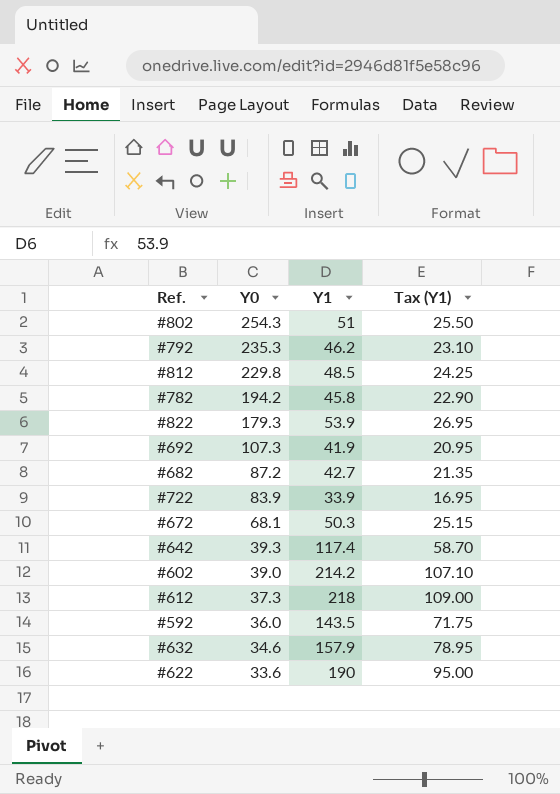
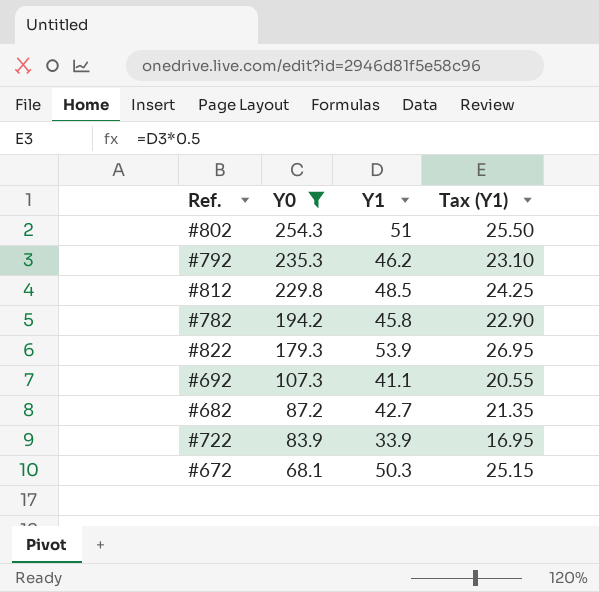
filter: none -> Y0 >= 68.1
#692 | Y1: 41.9 -> 41.1
#692 | Tax (Y1): 20.95 -> 20.55

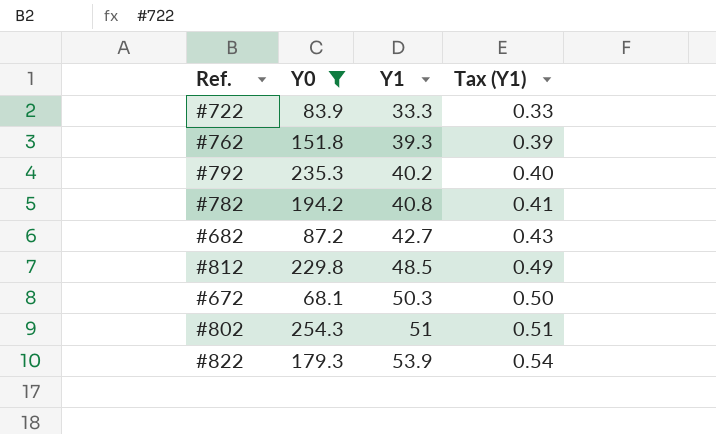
row order: Y0 descending -> Y1 ascending
column Tax (Y1) | formula: [Y1] * 0.5 -> [Y1] * 0.01
row #692: 107.3 | 41.1 | 20.55 -> none
#722 | Y1: 33.9 -> 33.3
row #762: none -> 151.8 | 39.3 | 0.39
#792 | Y1: 46.2 -> 40.2
#782 | Y1: 45.8 -> 40.8

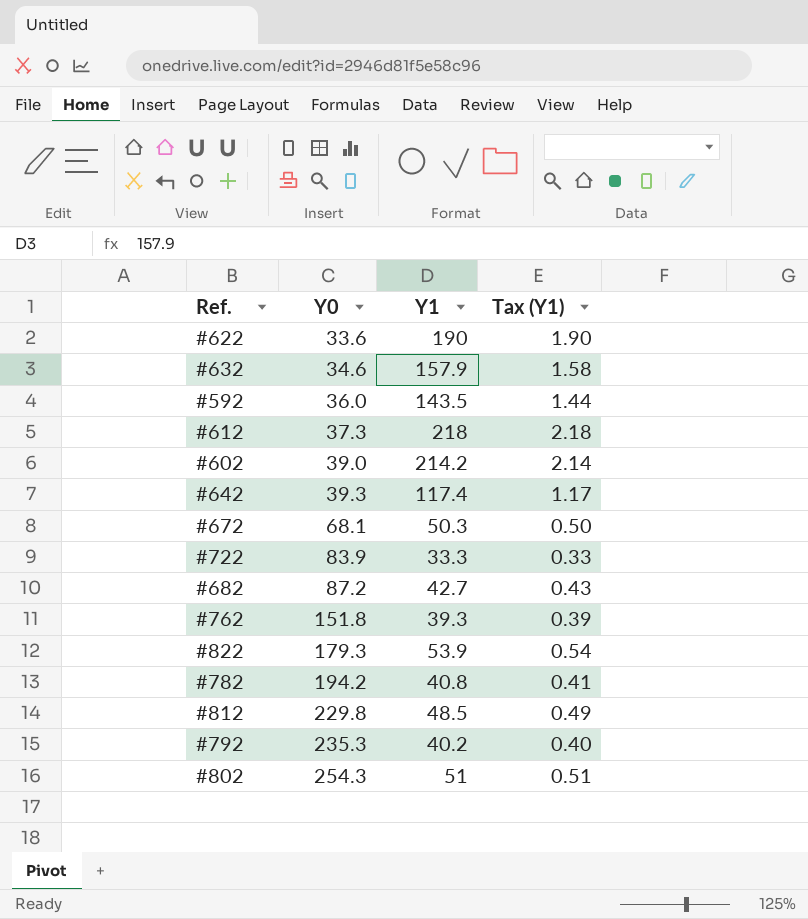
filter: Y0 >= 68.1 -> none
row order: Y1 ascending -> Y0 ascending

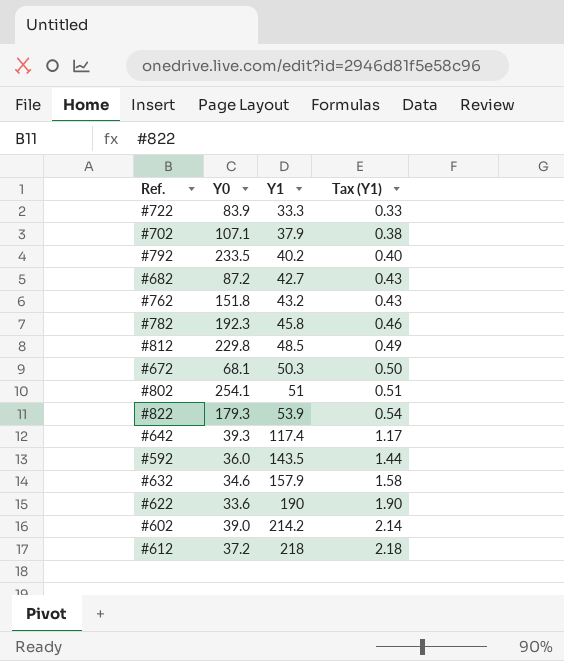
row order: Y0 ascending -> Y1 ascending
row #702: none -> 107.1 | 37.9 | 0.38
#792 | Y0: 235.3 -> 233.5
#762 | Y1: 39.3 -> 43.2
#762 | Tax (Y1): 0.39 -> 0.43
#782 | Y0: 194.2 -> 192.3
#782 | Y1: 40.8 -> 45.8
#782 | Tax (Y1): 0.41 -> 0.46
#802 | Y0: 254.3 -> 254.1
#612 | Y0: 37.3 -> 37.2

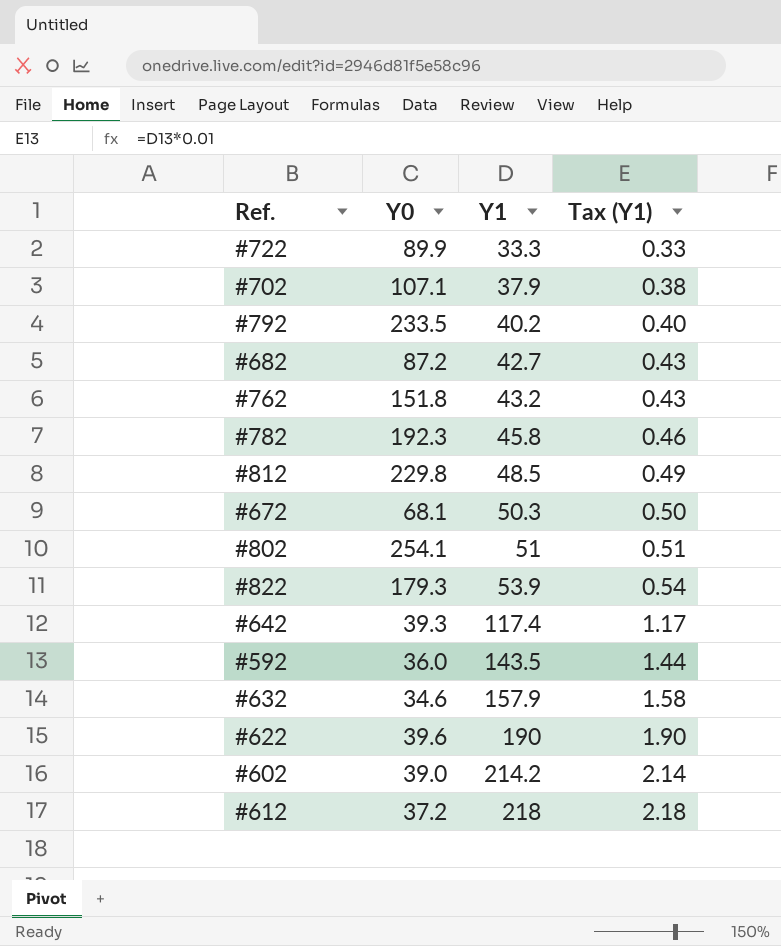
#722 | Y0: 83.9 -> 89.9
#622 | Y0: 33.6 -> 39.6

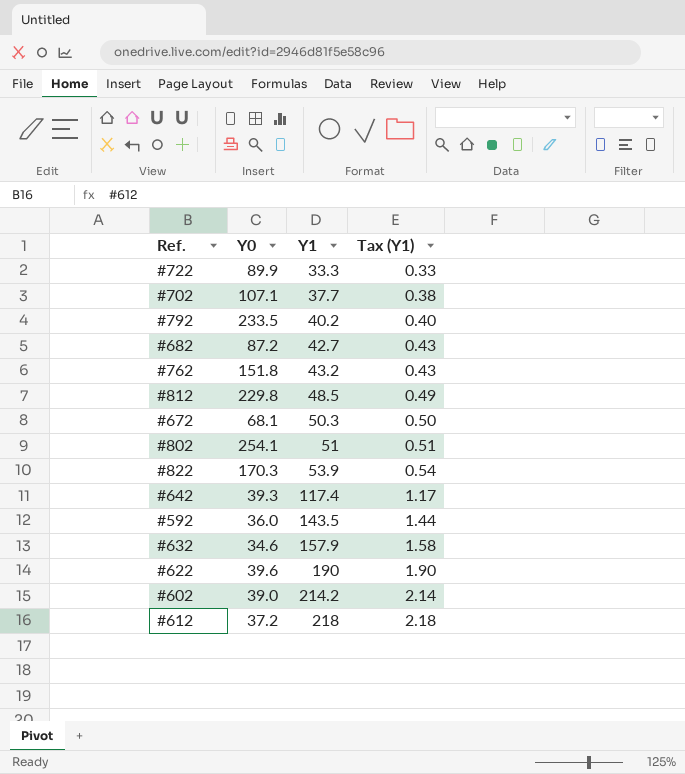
row #782: 192.3 | 45.8 | 0.46 -> none
#702 | Y1: 37.9 -> 37.7
#822 | Y0: 179.3 -> 170.3

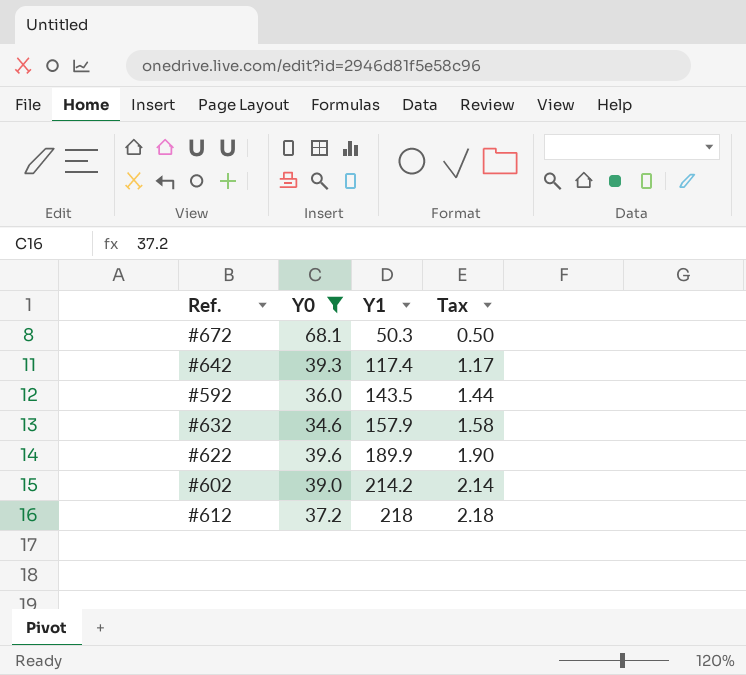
filter: none -> Y0 <= 68.1
column name: Tax (Y1) -> Tax
#622 | Y1: 190 -> 189.9

